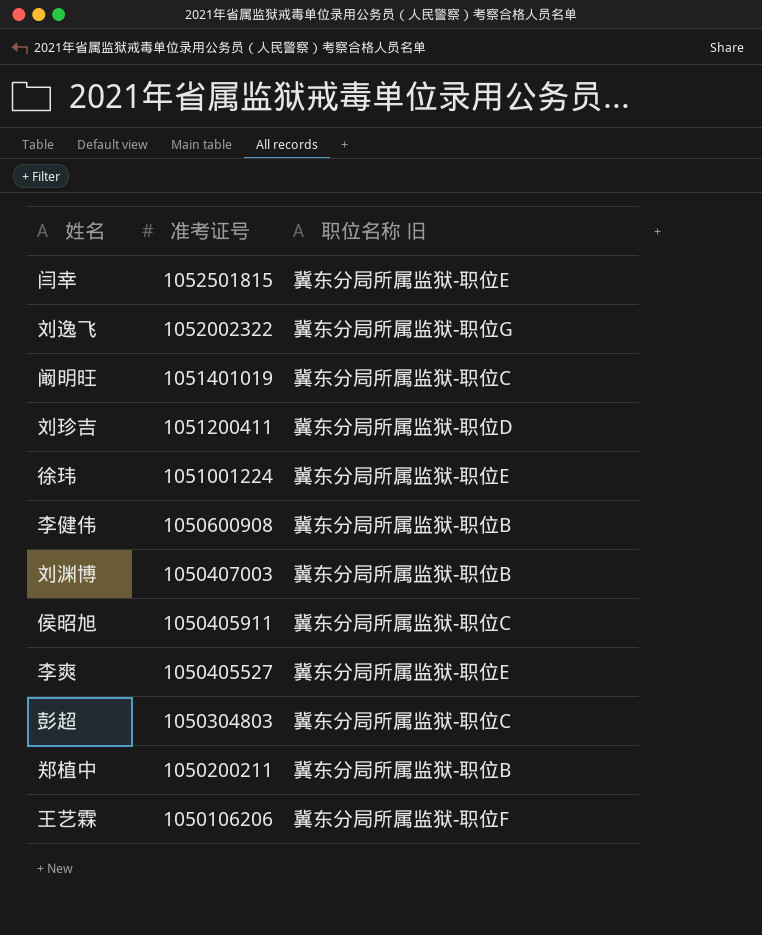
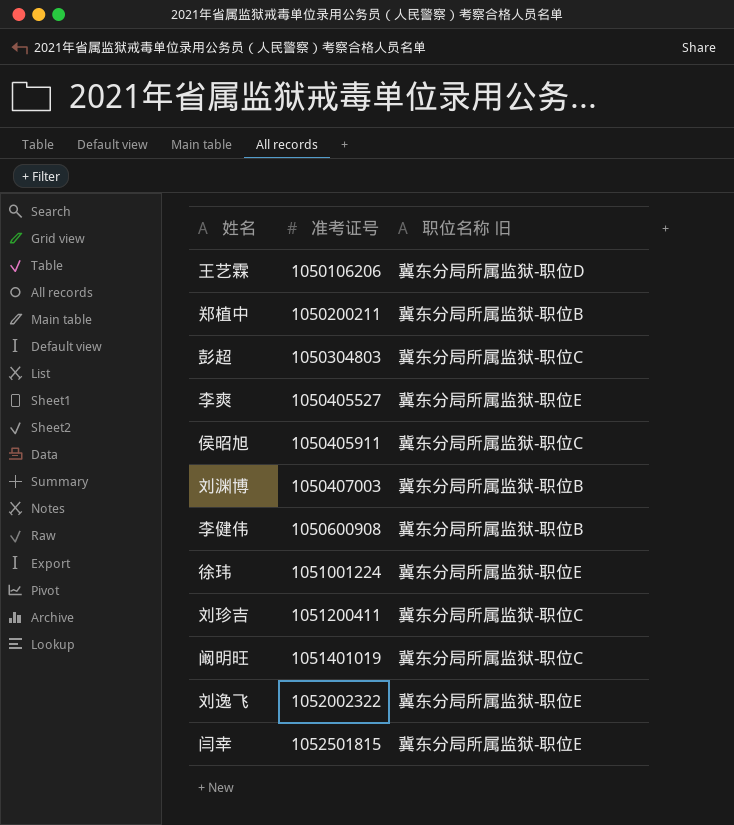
row order: 准考证号 descending -> 准考证号 ascending
王艺霖 | 职位名称 旧: 冀东分局所属监狱-职位F -> 冀东分局所属监狱-职位D
刘珍吉 | 职位名称 旧: 冀东分局所属监狱-职位D -> 冀东分局所属监狱-职位C
刘逸飞 | 职位名称 旧: 冀东分局所属监狱-职位G -> 冀东分局所属监狱-职位E

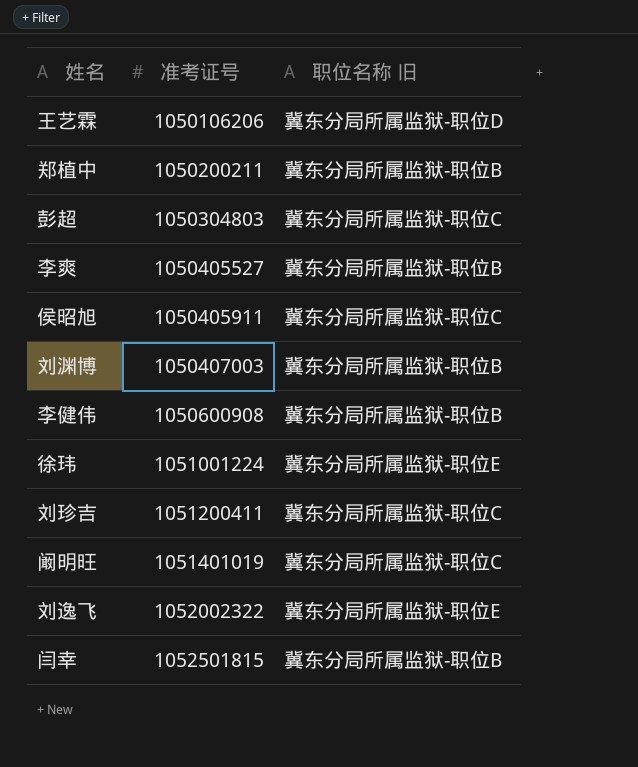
李爽 | 职位名称 旧: 冀东分局所属监狱-职位E -> 冀东分局所属监狱-职位B
闫幸 | 职位名称 旧: 冀东分局所属监狱-职位E -> 冀东分局所属监狱-职位B

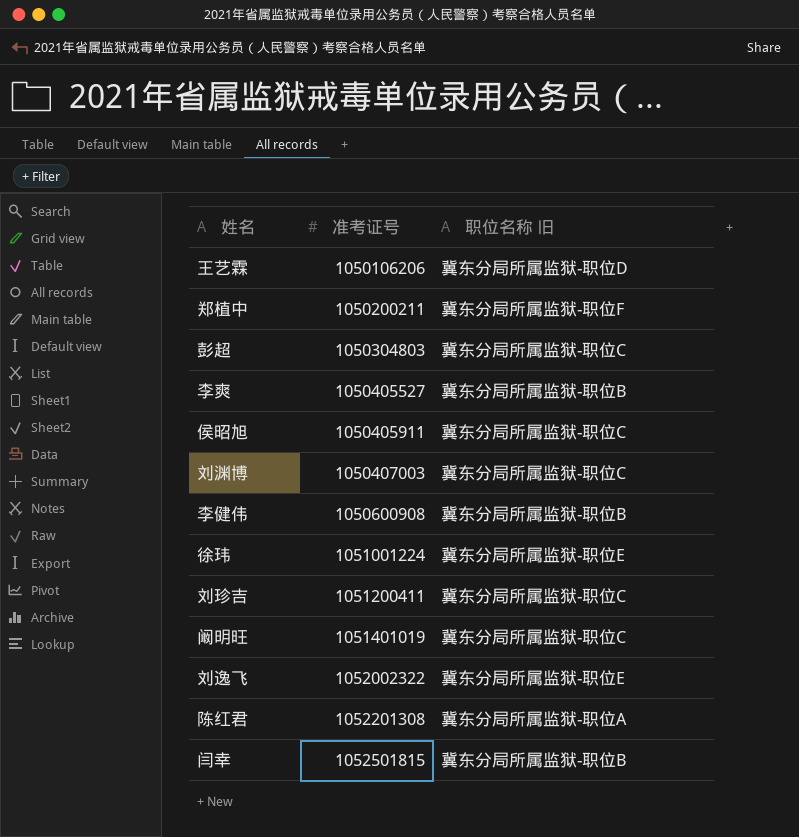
郑植中 | 职位名称 旧: 冀东分局所属监狱-职位B -> 冀东分局所属监狱-职位F
刘渊博 | 职位名称 旧: 冀东分局所属监狱-职位B -> 冀东分局所属监狱-职位C
row 陈红君: none -> 1052201308 | 冀东分局所属监狱-职位A

